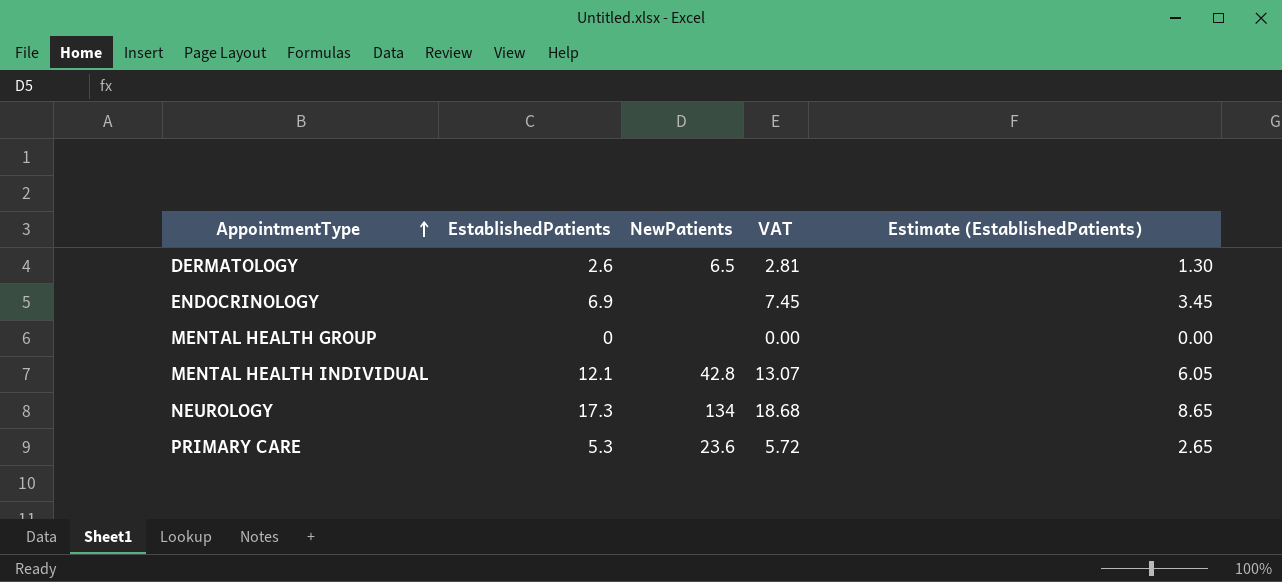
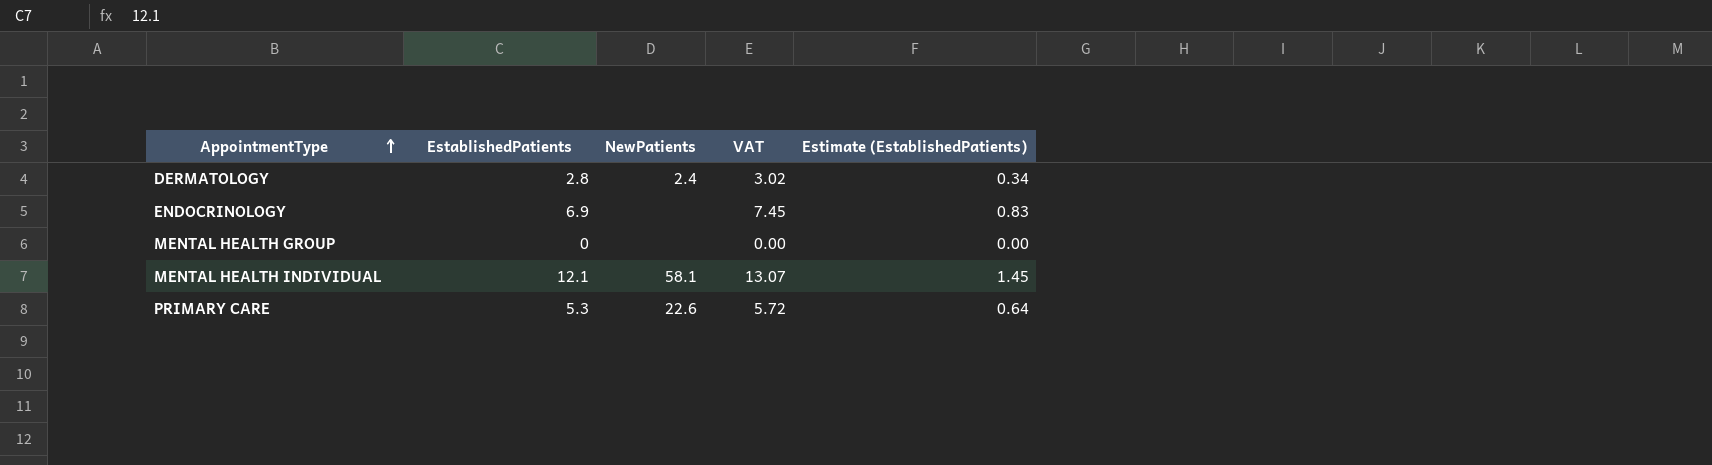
column Estimate (EstablishedPatients) | formula: [EstablishedPatients] * 0.5 -> [EstablishedPatients] * 0.12
row NEUROLOGY: 17.3 | 134 | 18.68 | 8.65 -> none
DERMATOLOGY | EstablishedPatients: 2.6 -> 2.8
DERMATOLOGY | NewPatients: 6.5 -> 2.4
DERMATOLOGY | VAT: 2.81 -> 3.02
MENTAL HEALTH INDIVIDUAL | NewPatients: 42.8 -> 58.1
PRIMARY CARE | NewPatients: 23.6 -> 22.6

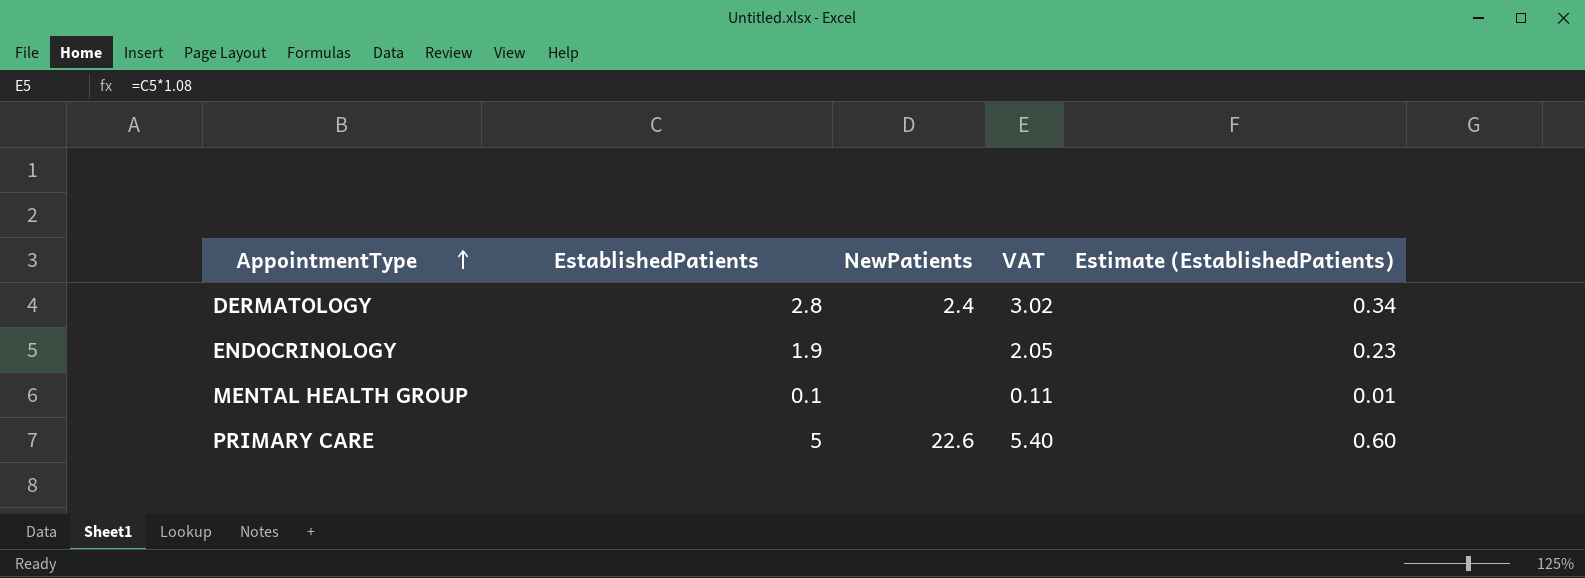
row MENTAL HEALTH INDIVIDUAL: 12.1 | 58.1 | 13.07 | 1.45 -> none
ENDOCRINOLOGY | EstablishedPatients: 6.9 -> 1.9
ENDOCRINOLOGY | VAT: 7.45 -> 2.05
ENDOCRINOLOGY | Estimate (EstablishedPatients): 0.83 -> 0.23
MENTAL HEALTH GROUP | EstablishedPatients: 0 -> 0.1
MENTAL HEALTH GROUP | VAT: 0.00 -> 0.11
MENTAL HEALTH GROUP | Estimate (EstablishedPatients): 0.00 -> 0.01
PRIMARY CARE | EstablishedPatients: 5.3 -> 5
PRIMARY CARE | VAT: 5.72 -> 5.40
PRIMARY CARE | Estimate (EstablishedPatients): 0.64 -> 0.60

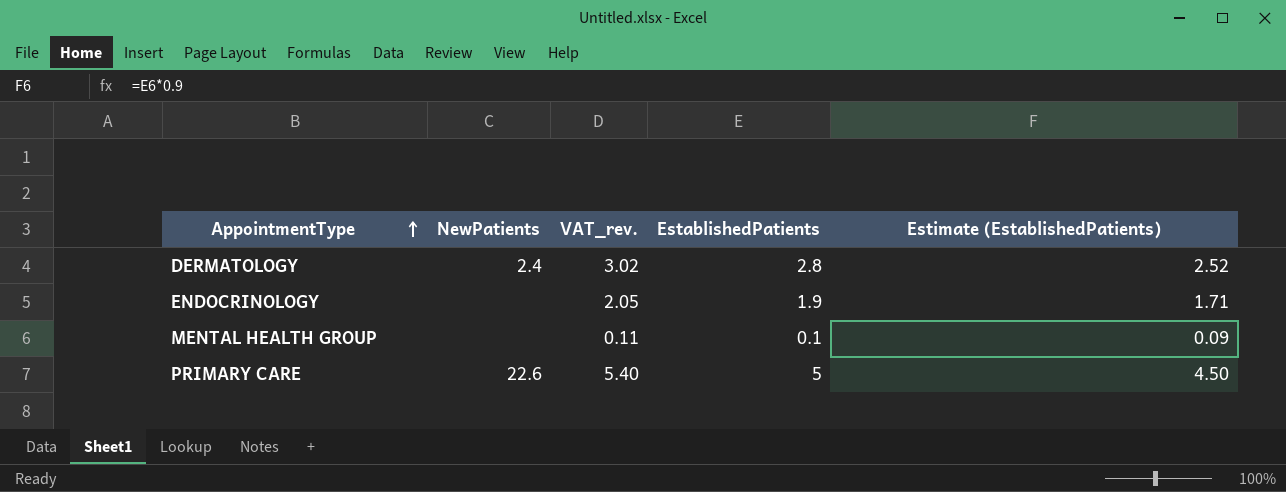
column name: VAT -> VAT_rev.
column EstablishedPatients | position: 2 -> 4
column Estimate (EstablishedPatients) | formula: [EstablishedPatients] * 0.12 -> [EstablishedPatients] * 0.9

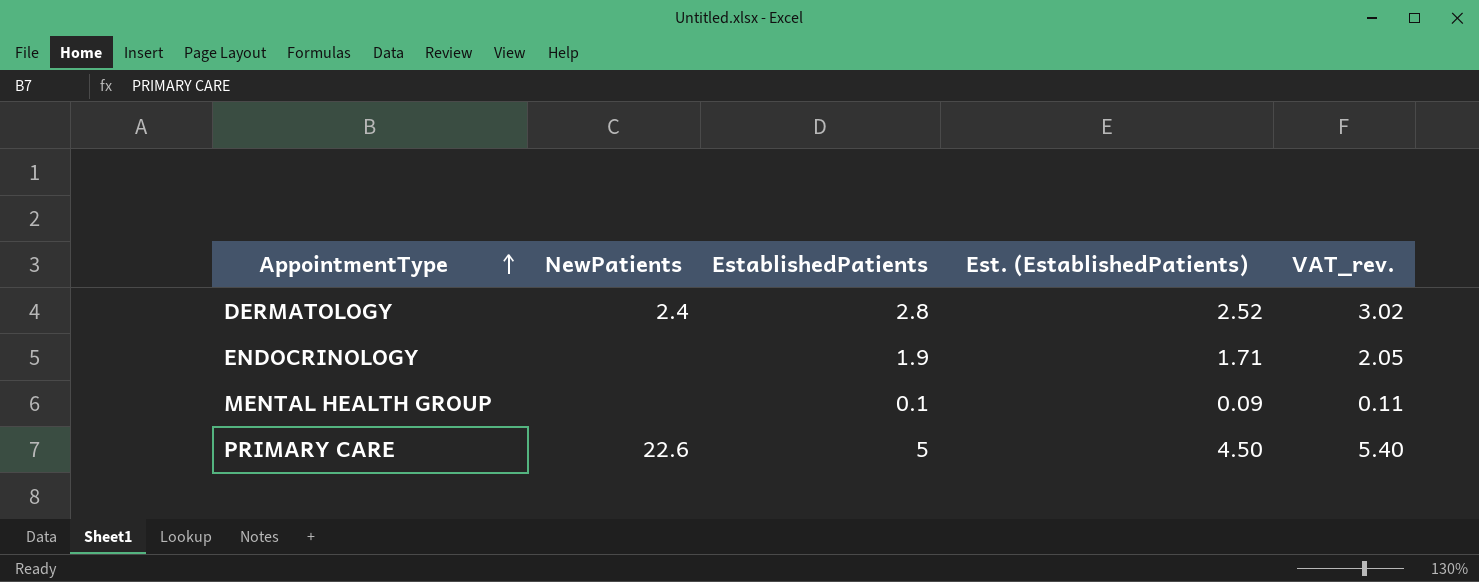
column name: Estimate (EstablishedPatients) -> Est. (EstablishedPatients)
column VAT_rev. | position: 3 -> 5

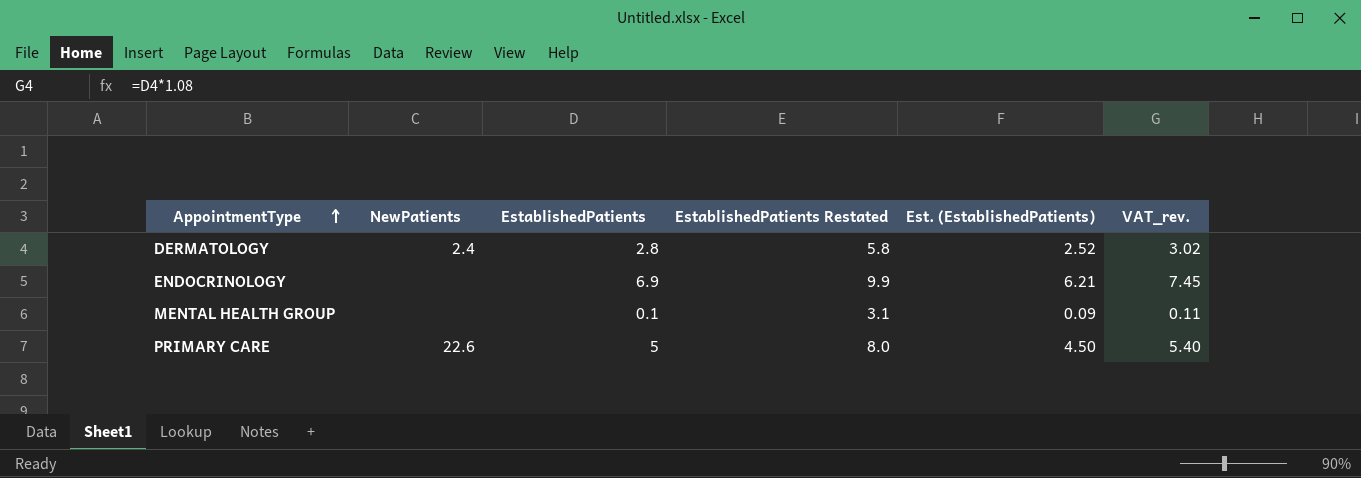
column EstablishedPatients Restated | formula: none -> [EstablishedPatients] + 3
ENDOCRINOLOGY | EstablishedPatients: 1.9 -> 6.9
ENDOCRINOLOGY | Est. (EstablishedPatients): 1.71 -> 6.21
ENDOCRINOLOGY | VAT_rev.: 2.05 -> 7.45

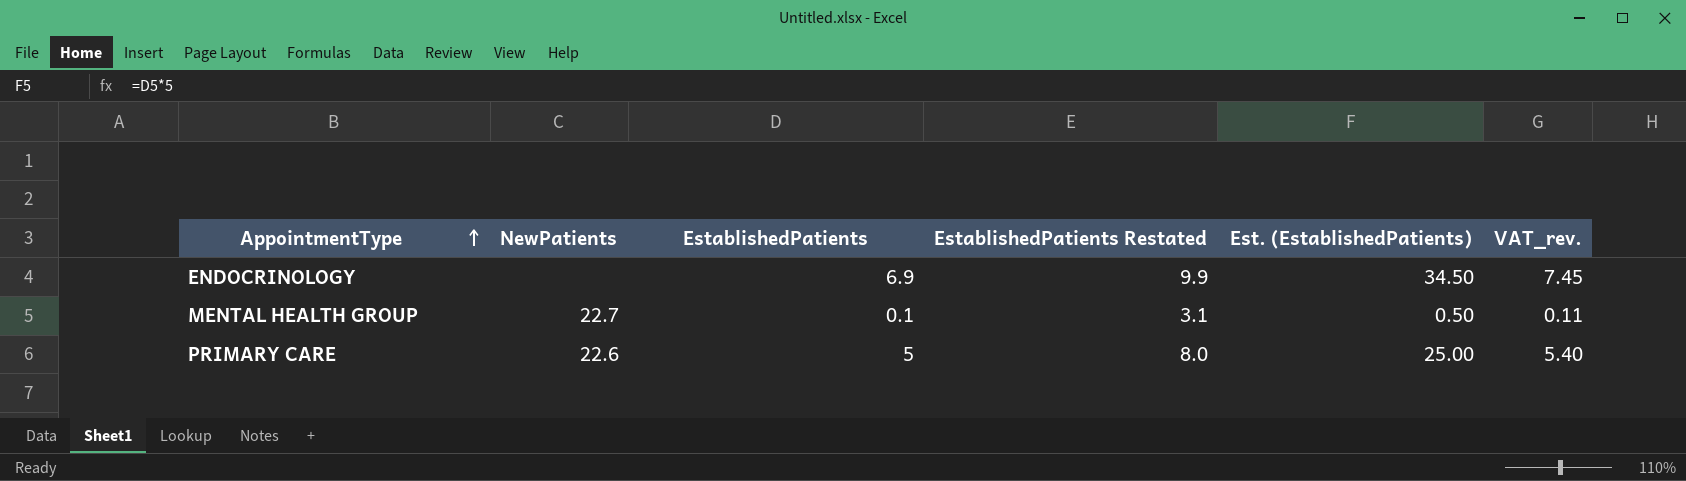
column Est. (EstablishedPatients) | formula: [EstablishedPatients] * 0.9 -> [EstablishedPatients] * 5
row DERMATOLOGY: 2.4 | 2.8 | 5.8 | 2.52 | 3.02 -> none
MENTAL HEALTH GROUP | NewPatients: none -> 22.7

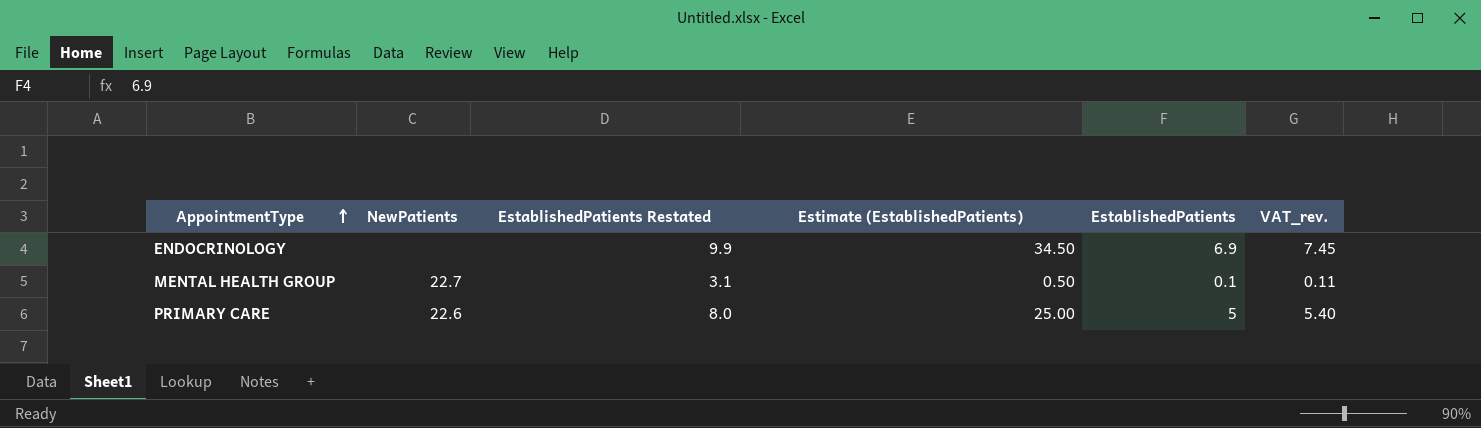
column name: Est. (EstablishedPatients) -> Estimate (EstablishedPatients)
column EstablishedPatients | position: 3 -> 5

